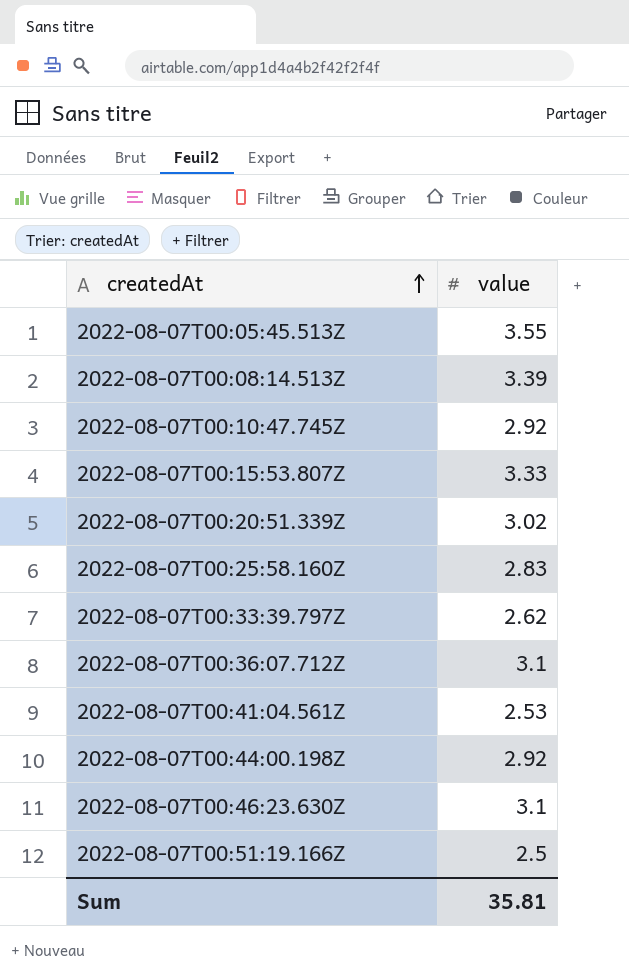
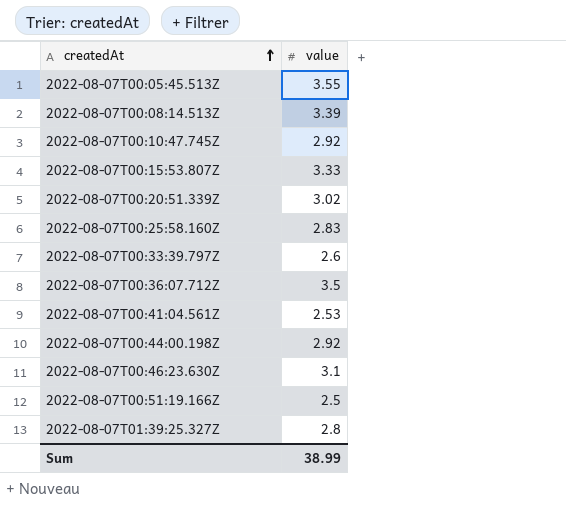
2022-08-07T00:33:39.797Z | value: 2.62 -> 2.6
2022-08-07T00:36:07.712Z | value: 3.1 -> 3.5
row 2022-08-07T01:39:25.327Z: none -> 2.8
Sum | value: 35.81 -> 38.99

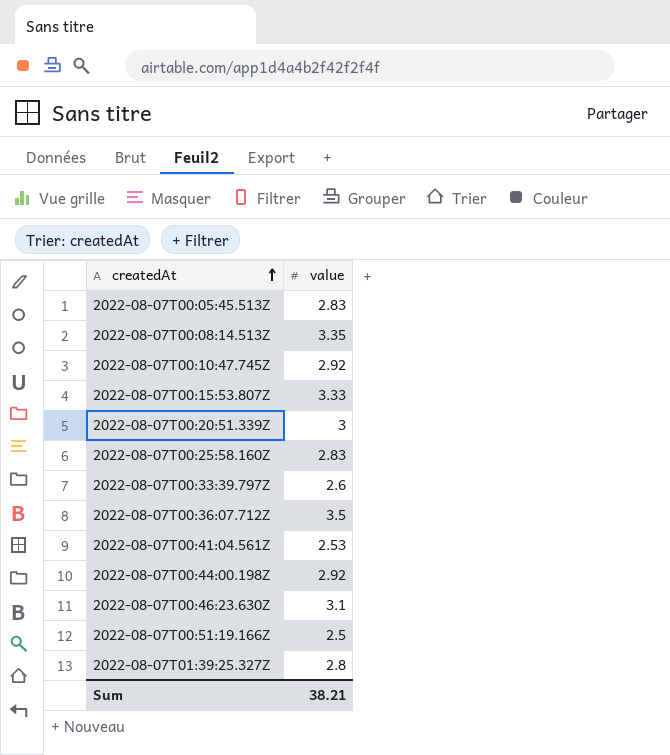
2022-08-07T00:05:45.513Z | value: 3.55 -> 2.83
2022-08-07T00:08:14.513Z | value: 3.39 -> 3.35
2022-08-07T00:20:51.339Z | value: 3.02 -> 3
Sum | value: 38.99 -> 38.21

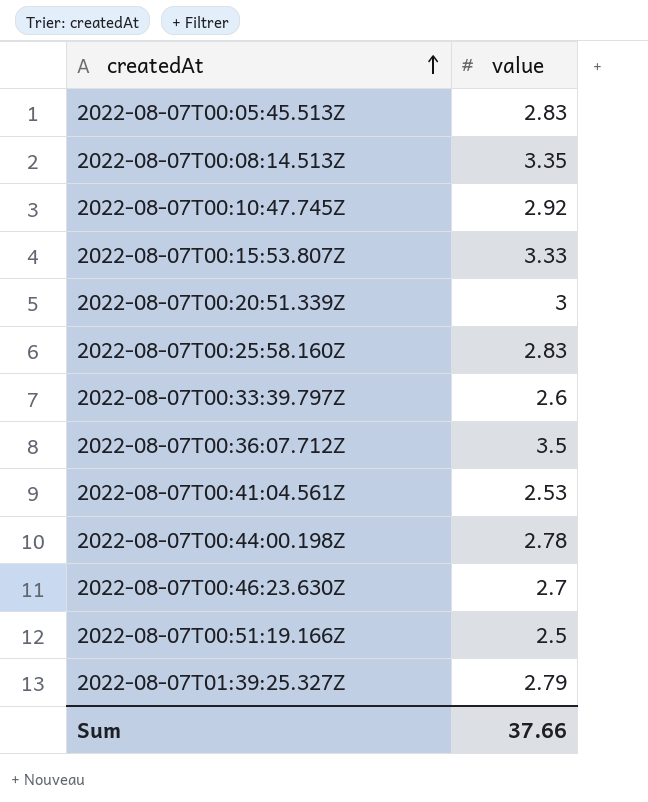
2022-08-07T00:44:00.198Z | value: 2.92 -> 2.78
2022-08-07T00:46:23.630Z | value: 3.1 -> 2.7
2022-08-07T01:39:25.327Z | value: 2.8 -> 2.79
Sum | value: 38.21 -> 37.66

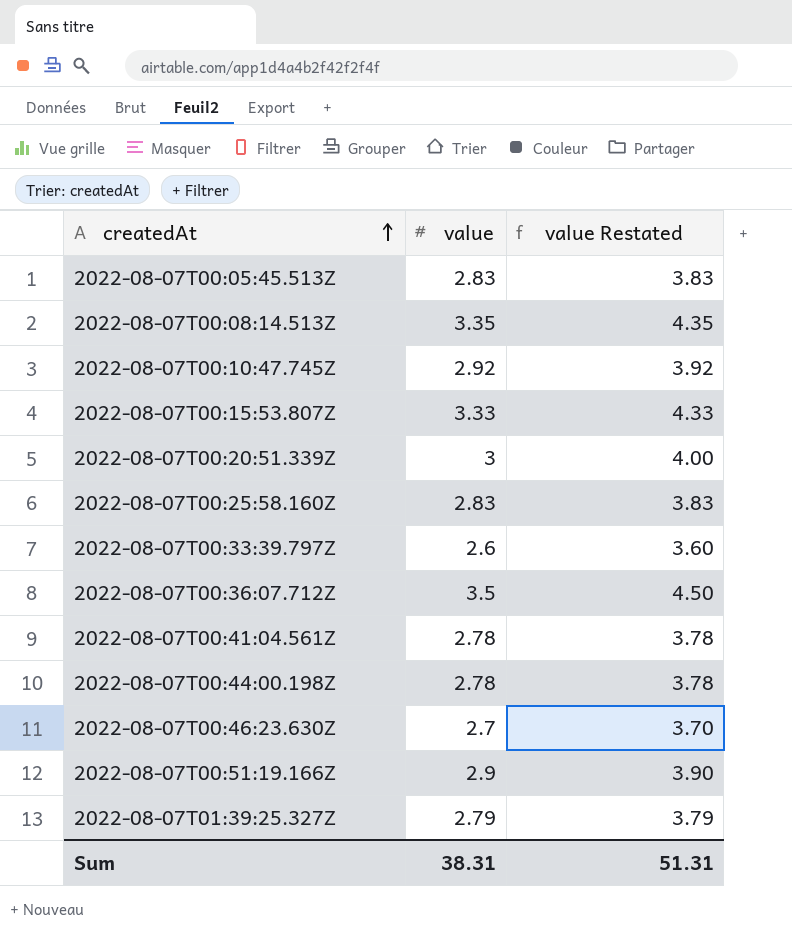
column value Restated | formula: none -> [value] + 1
2022-08-07T00:41:04.561Z | value: 2.53 -> 2.78
2022-08-07T00:51:19.166Z | value: 2.5 -> 2.9
Sum | value: 37.66 -> 38.31

